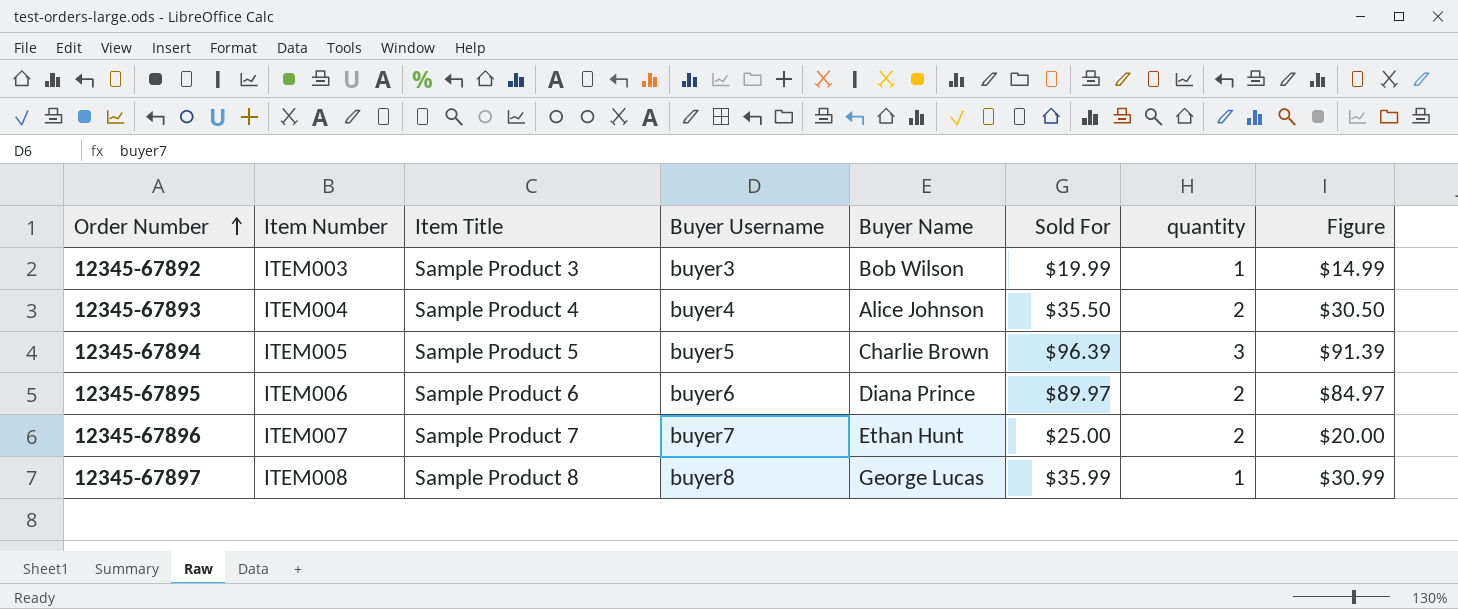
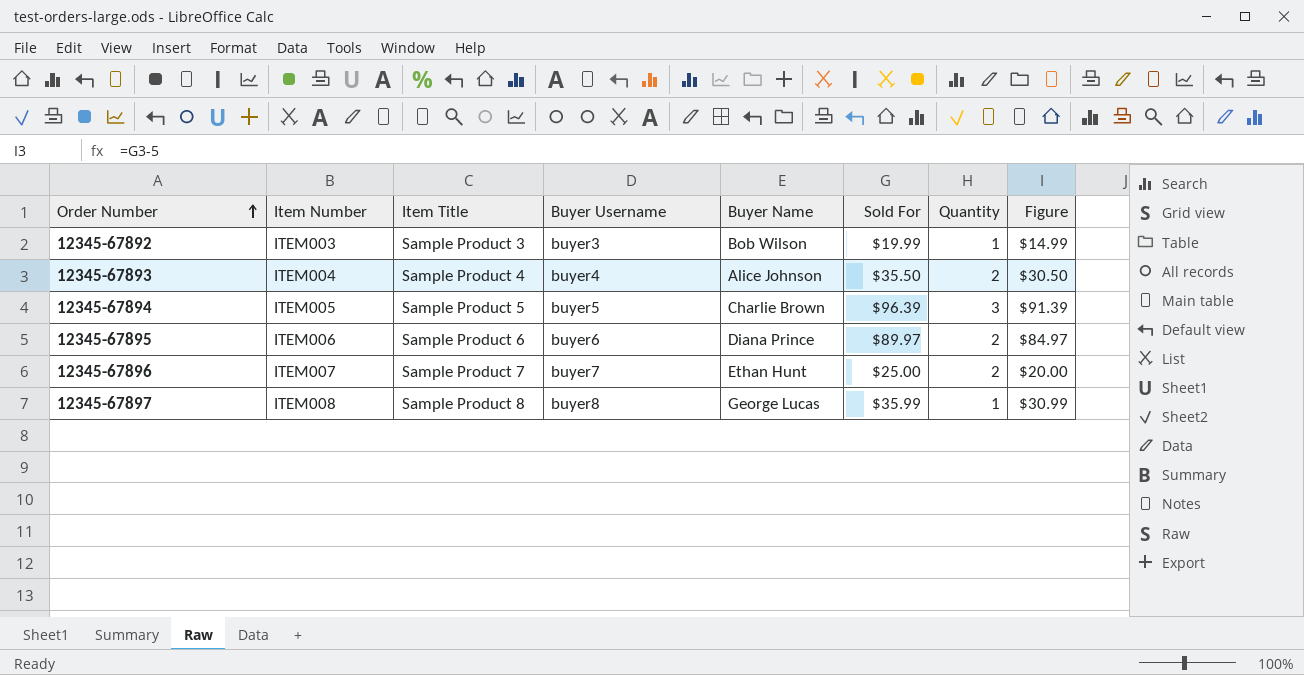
column name: quantity -> Quantity

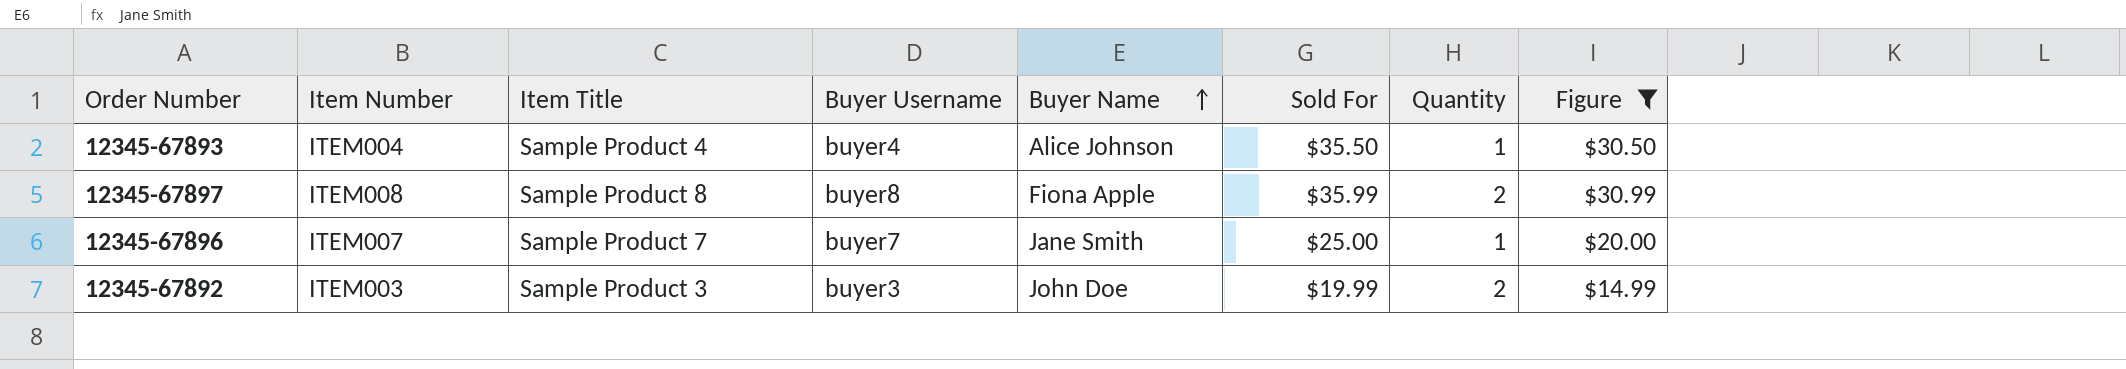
filter: none -> Figure <= $30.99
row order: Order Number ascending -> Buyer Name ascending
12345-67893 | Quantity: 2 -> 1
12345-67897 | Buyer Name: George Lucas -> Fiona Apple
12345-67897 | Quantity: 1 -> 2
12345-67896 | Buyer Name: Ethan Hunt -> Jane Smith
12345-67896 | Quantity: 2 -> 1
12345-67892 | Buyer Name: Bob Wilson -> John Doe
12345-67892 | Quantity: 1 -> 2

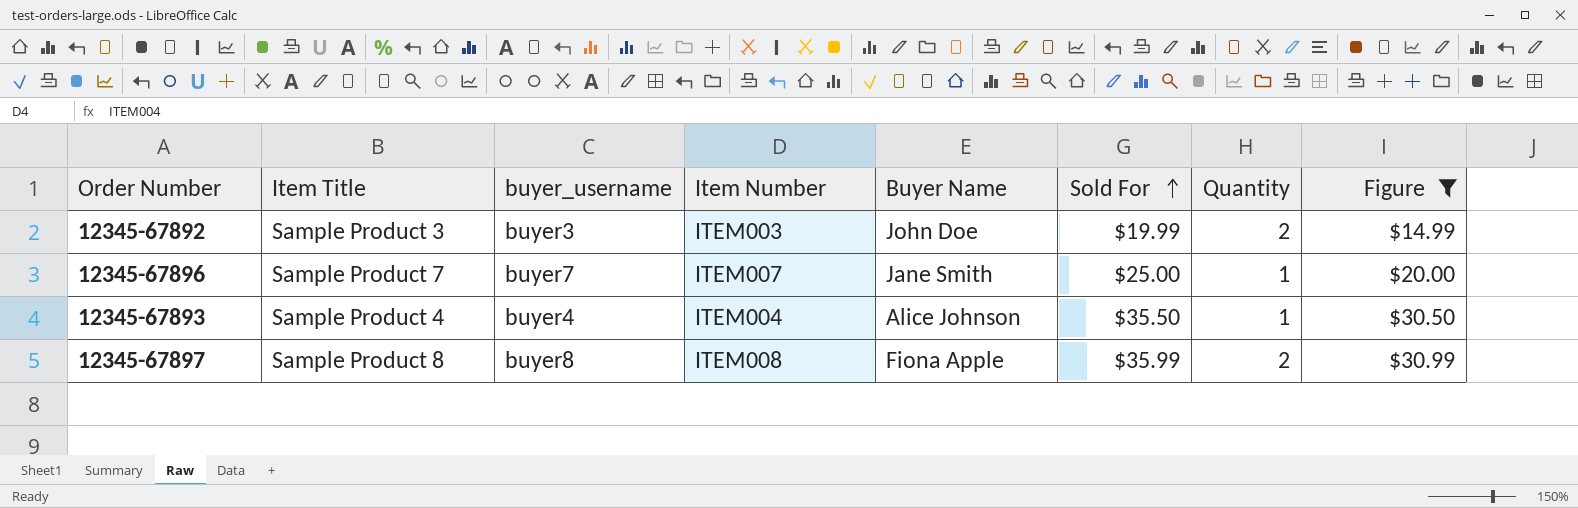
row order: Buyer Name ascending -> Sold For ascending
column name: Buyer Username -> buyer_username
column Item Number | position: 2 -> 4

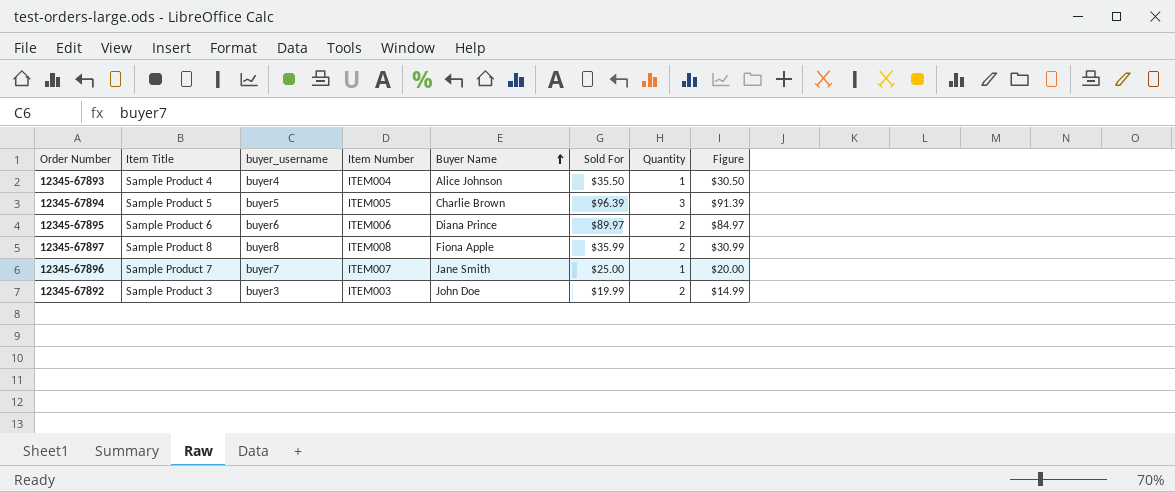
filter: Figure <= $30.99 -> none
row order: Sold For ascending -> Buyer Name ascending

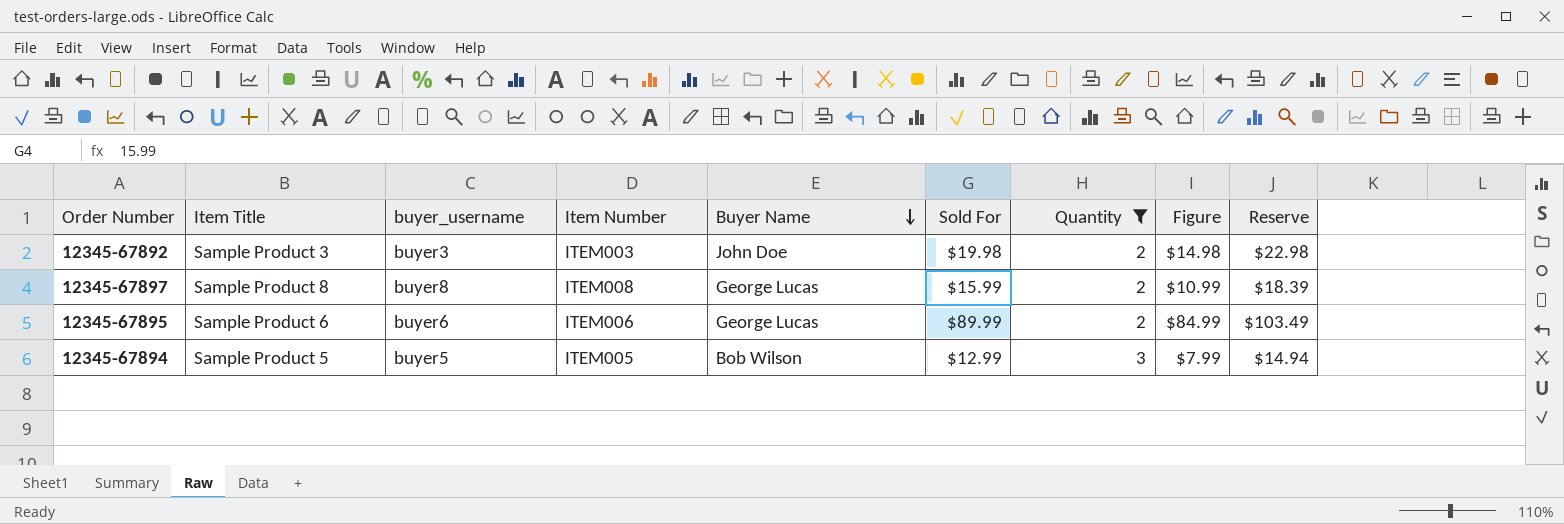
filter: none -> Quantity != 1
row order: Buyer Name ascending -> Buyer Name descending
column Reserve | formula: none -> [Sold For] * 1.15
12345-67892 | Sold For: $19.99 -> $19.98
12345-67892 | Figure: $14.99 -> $14.98
12345-67897 | Buyer Name: Fiona Apple -> George Lucas
12345-67897 | Sold For: $35.99 -> $15.99
12345-67897 | Figure: $30.99 -> $10.99
12345-67895 | Buyer Name: Diana Prince -> George Lucas
12345-67895 | Sold For: $89.97 -> $89.99
12345-67895 | Figure: $84.97 -> $84.99
12345-67894 | Buyer Name: Charlie Brown -> Bob Wilson
12345-67894 | Sold For: $96.39 -> $12.99
12345-67894 | Figure: $91.39 -> $7.99

